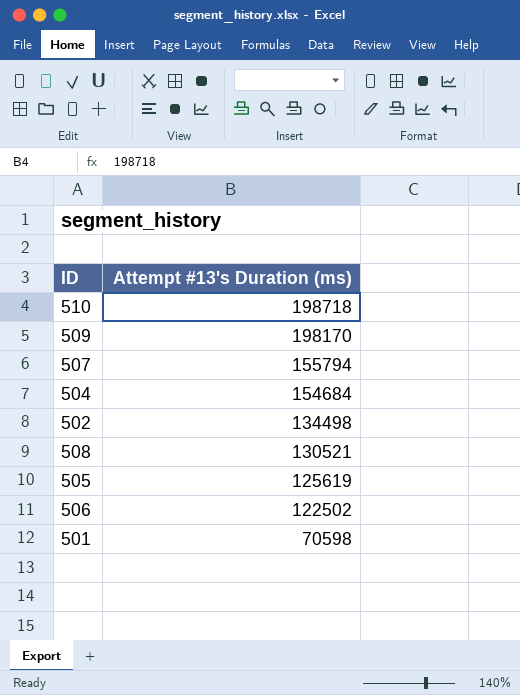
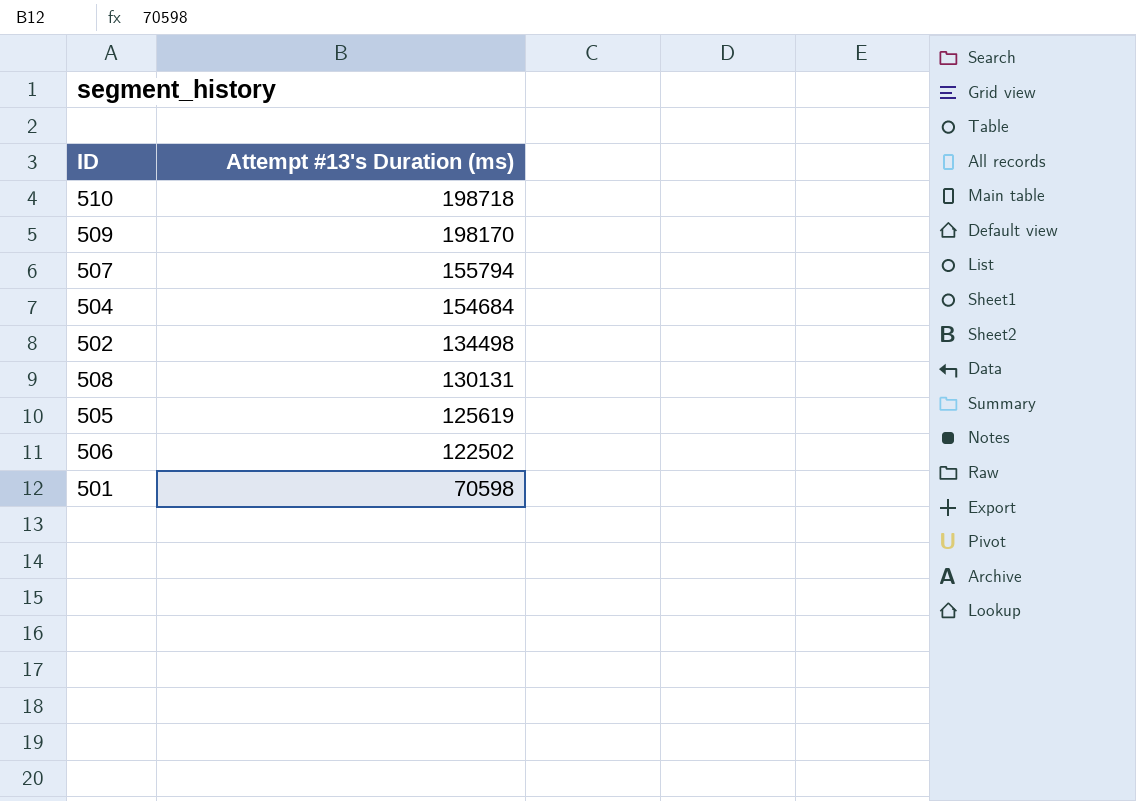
508 | Attempt #13's Duration (ms): 130521 -> 130131

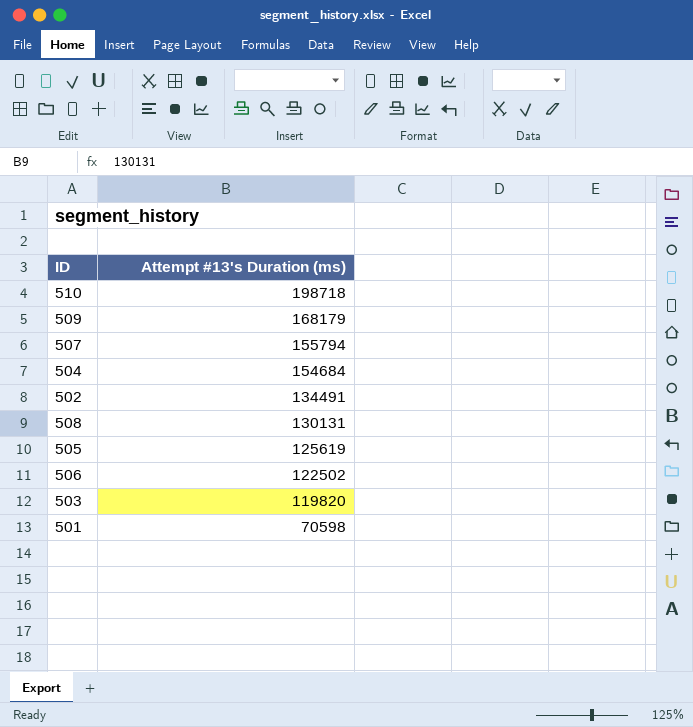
509 | Attempt #13's Duration (ms): 198170 -> 168179
502 | Attempt #13's Duration (ms): 134498 -> 134491
row 503: none -> 119820

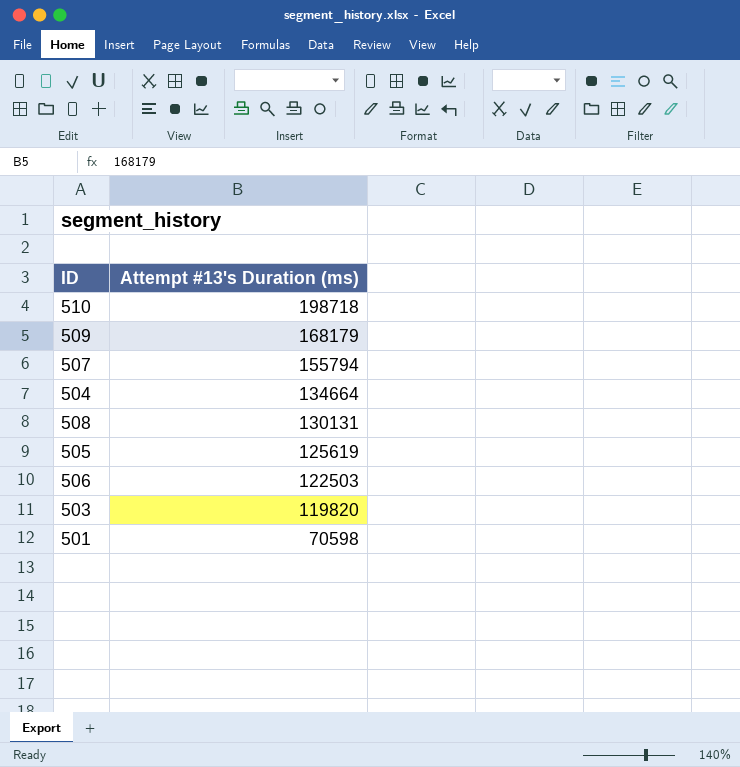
row 502: 134491 -> none
504 | Attempt #13's Duration (ms): 154684 -> 134664
506 | Attempt #13's Duration (ms): 122502 -> 122503

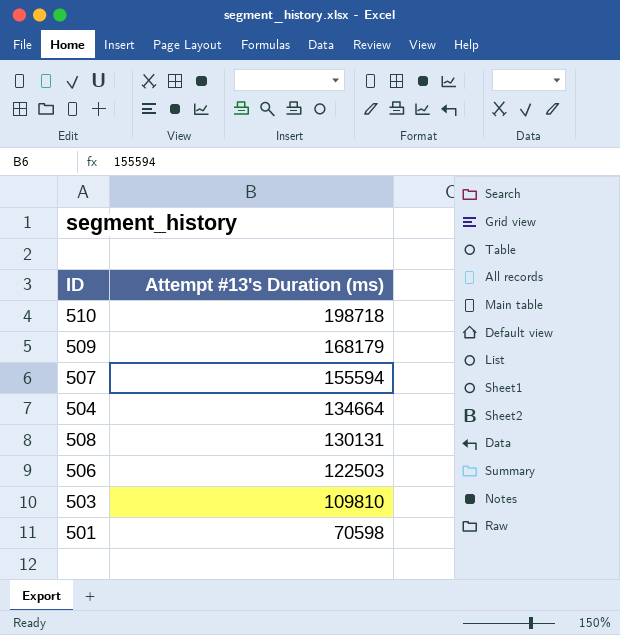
row 505: 125619 -> none
507 | Attempt #13's Duration (ms): 155794 -> 155594
503 | Attempt #13's Duration (ms): 119820 -> 109810

